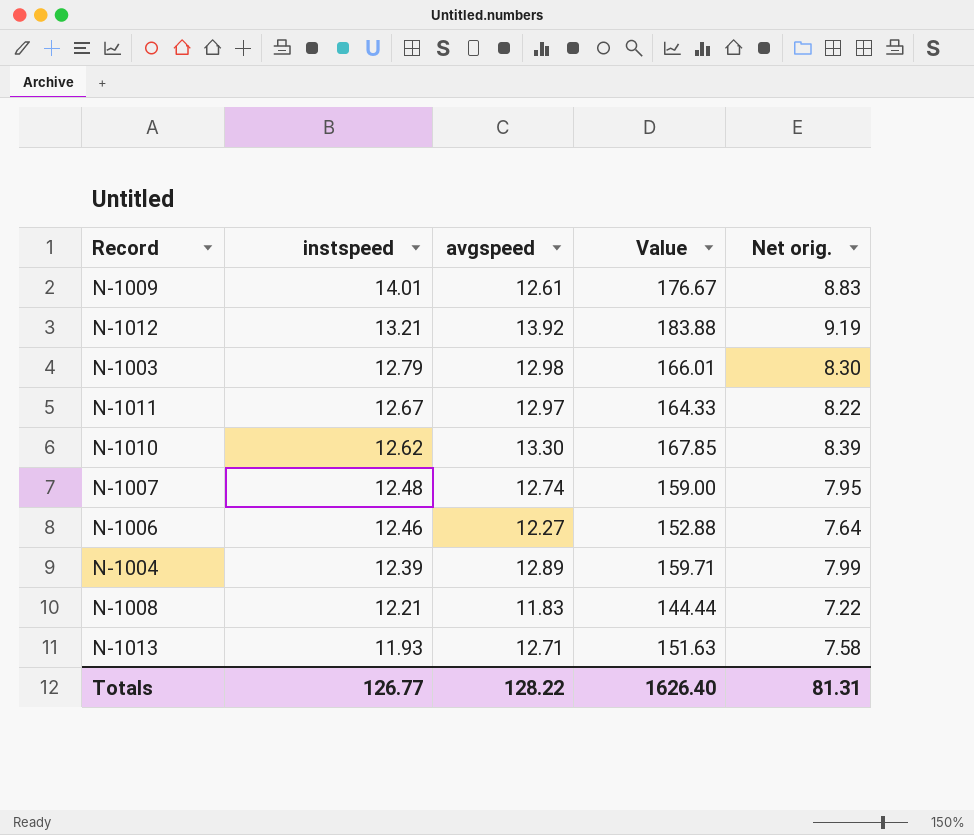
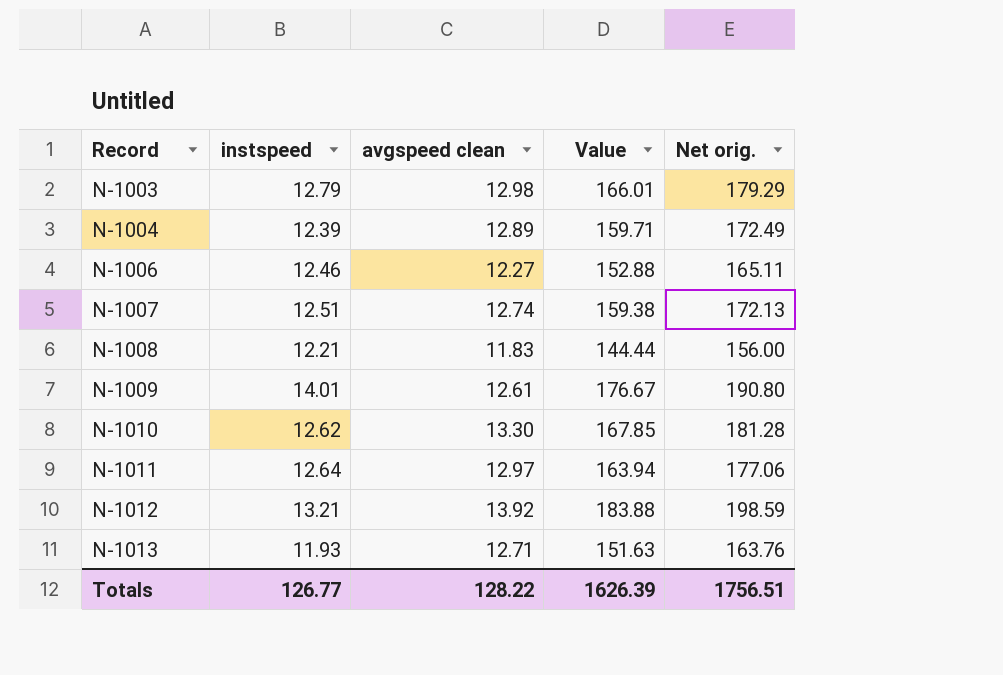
row order: instspeed descending -> Record ascending
column name: avgspeed -> avgspeed clean
column Net orig. | formula: [Value] * 0.05 -> [Value] * 1.08
N-1007 | instspeed: 12.48 -> 12.51
N-1007 | Value: 159.00 -> 159.38
N-1011 | instspeed: 12.67 -> 12.64
N-1011 | Value: 164.33 -> 163.94
Totals | Value: 1626.40 -> 1626.39
Totals | Net orig.: 81.31 -> 1756.51

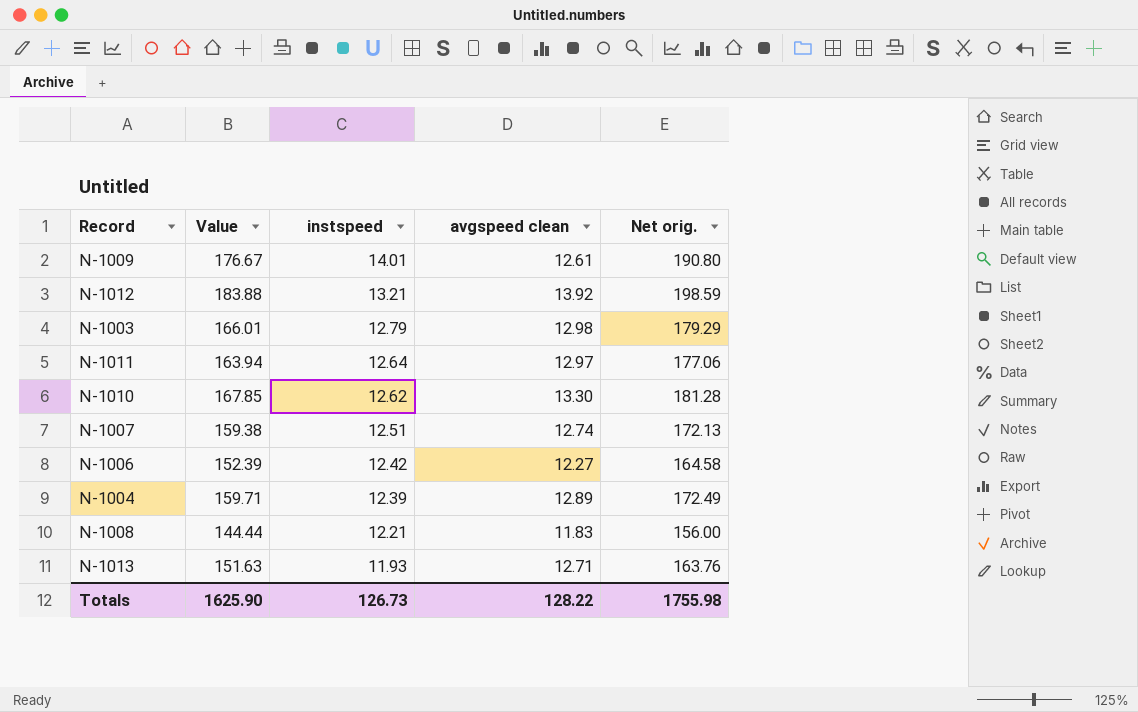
row order: Record ascending -> instspeed descending
column Value | position: 4 -> 2
N-1006 | Value: 152.88 -> 152.39
N-1006 | instspeed: 12.46 -> 12.42
N-1006 | Net orig.: 165.11 -> 164.58
Totals | Value: 1626.39 -> 1625.90
Totals | instspeed: 126.77 -> 126.73
Totals | Net orig.: 1756.51 -> 1755.98

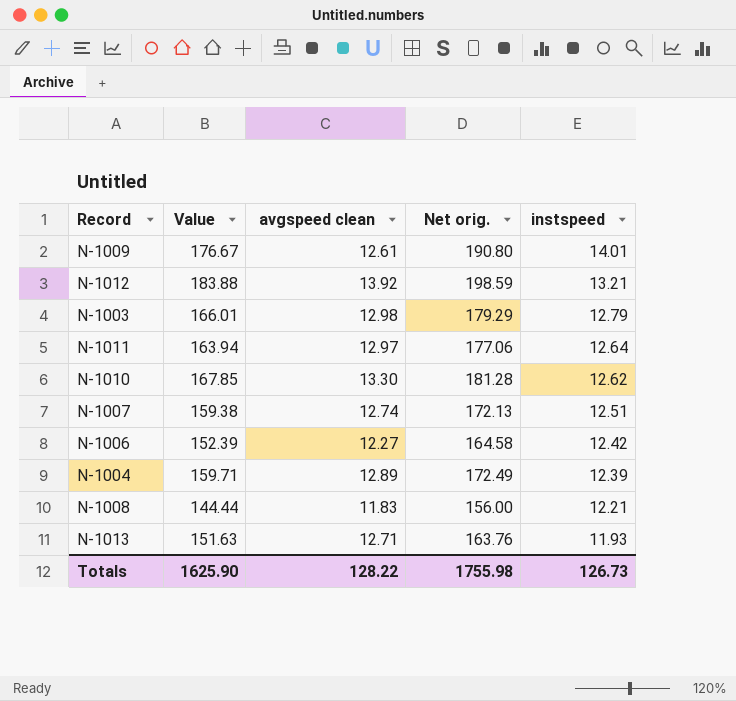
column instspeed | position: 3 -> 5

